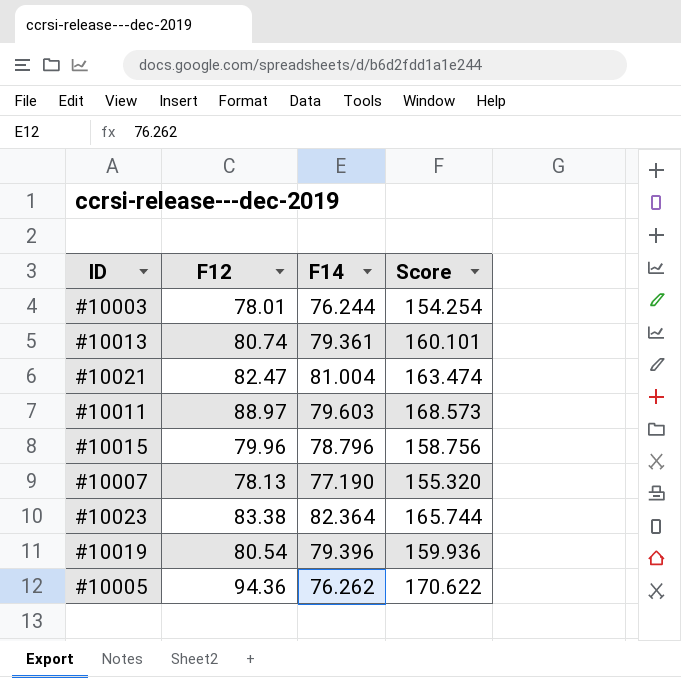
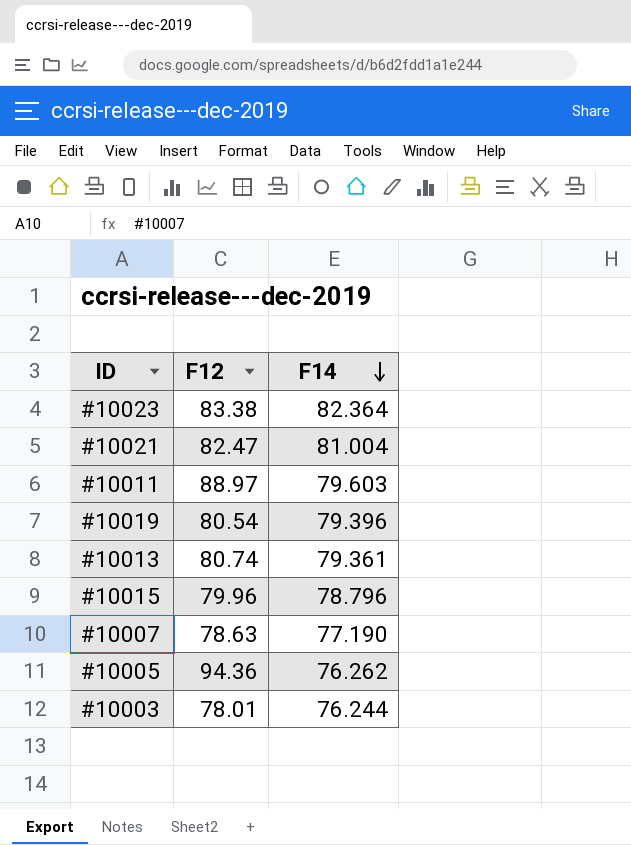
row order: none -> F14 descending
column Score | formula: [F12] + [F14] -> none
#10007 | F12: 78.13 -> 78.63

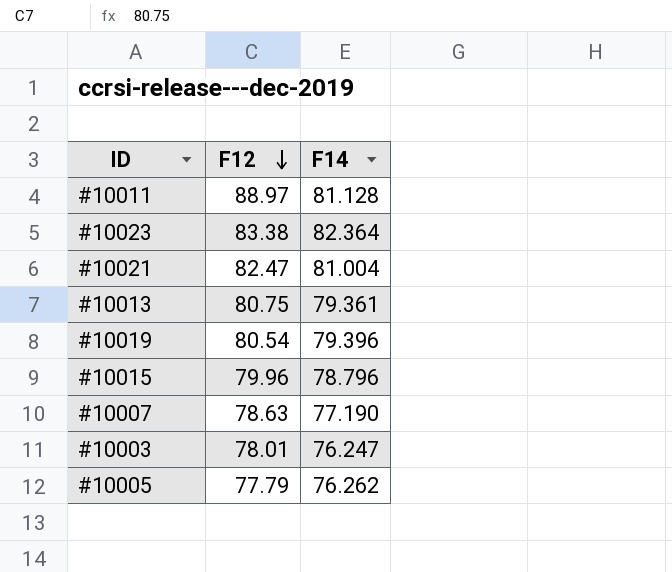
row order: F14 descending -> F12 descending
#10011 | F14: 79.603 -> 81.128
#10013 | F12: 80.74 -> 80.75
#10003 | F14: 76.244 -> 76.247
#10005 | F12: 94.36 -> 77.79

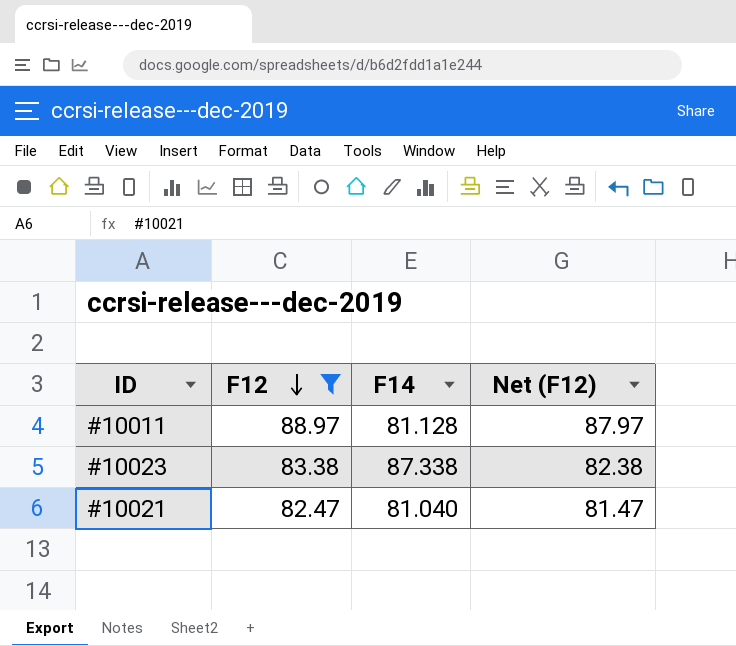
filter: none -> F12 >= 82.47
column Net (F12) | formula: none -> [F12] - 1
#10023 | F14: 82.364 -> 87.338
#10021 | F14: 81.004 -> 81.040

